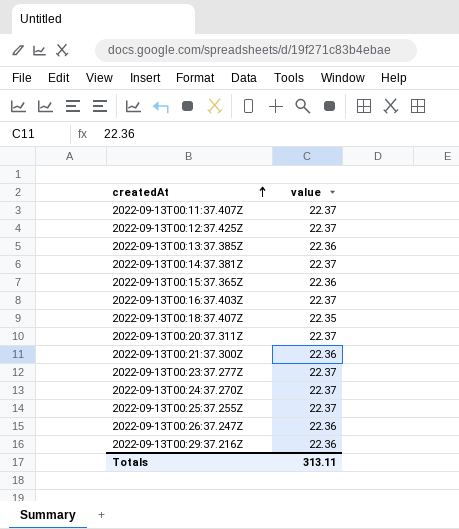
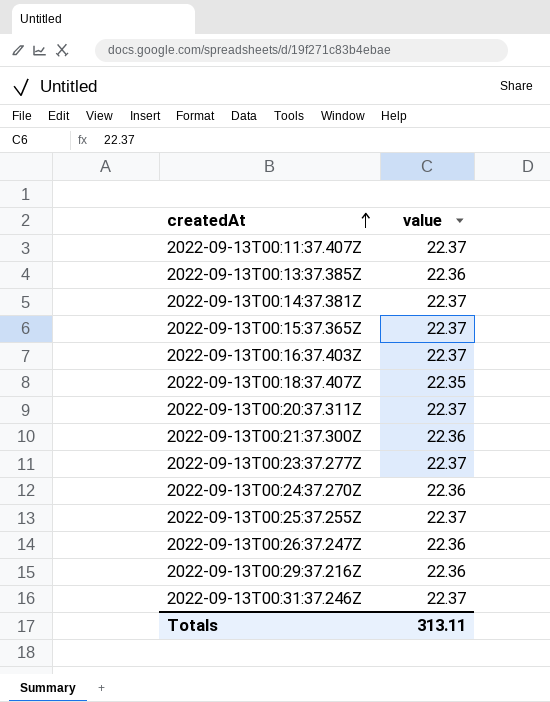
row 2022-09-13T00:12:37.425Z: 22.37 -> none
2022-09-13T00:15:37.365Z | value: 22.36 -> 22.37
2022-09-13T00:24:37.270Z | value: 22.37 -> 22.36
row 2022-09-13T00:31:37.246Z: none -> 22.37

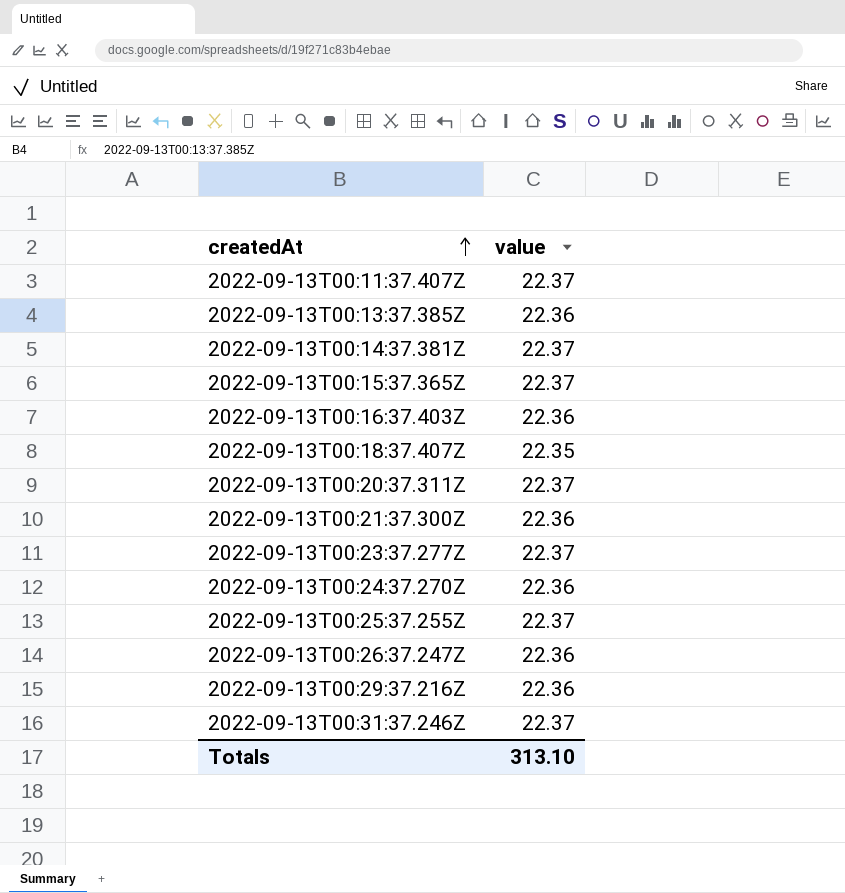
2022-09-13T00:16:37.403Z | value: 22.37 -> 22.36
Totals | value: 313.11 -> 313.10

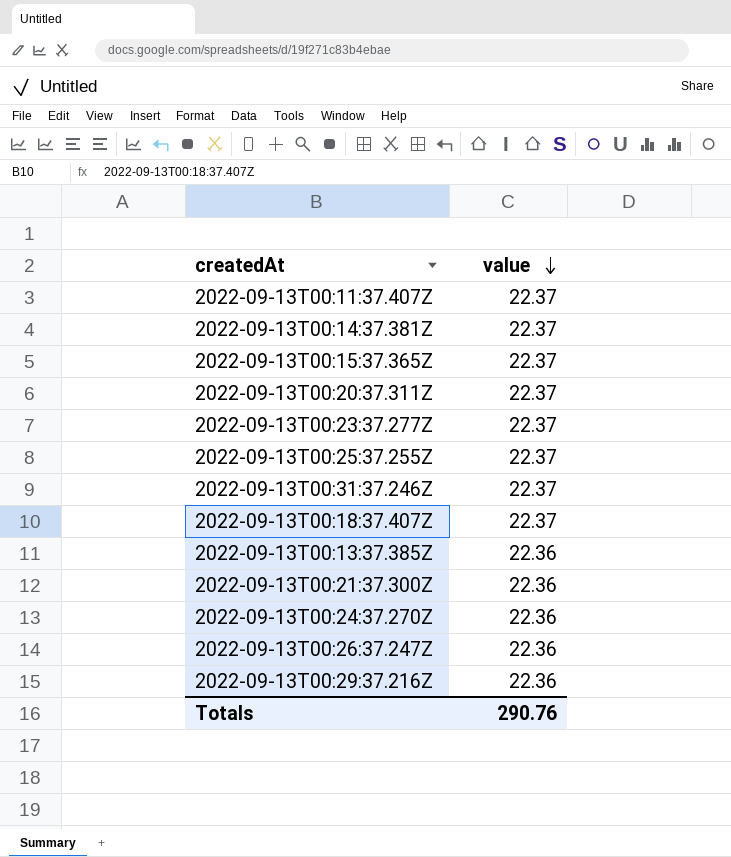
row order: createdAt ascending -> value descending
row 2022-09-13T00:16:37.403Z: 22.36 -> none
2022-09-13T00:18:37.407Z | value: 22.35 -> 22.37
Totals | value: 313.10 -> 290.76

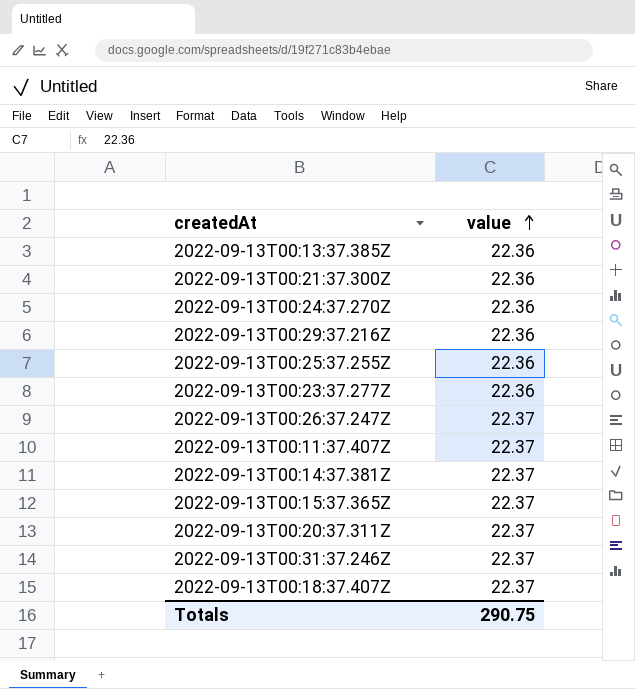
row order: value descending -> value ascending
2022-09-13T00:25:37.255Z | value: 22.37 -> 22.36
2022-09-13T00:23:37.277Z | value: 22.37 -> 22.36
2022-09-13T00:26:37.247Z | value: 22.36 -> 22.37
Totals | value: 290.76 -> 290.75

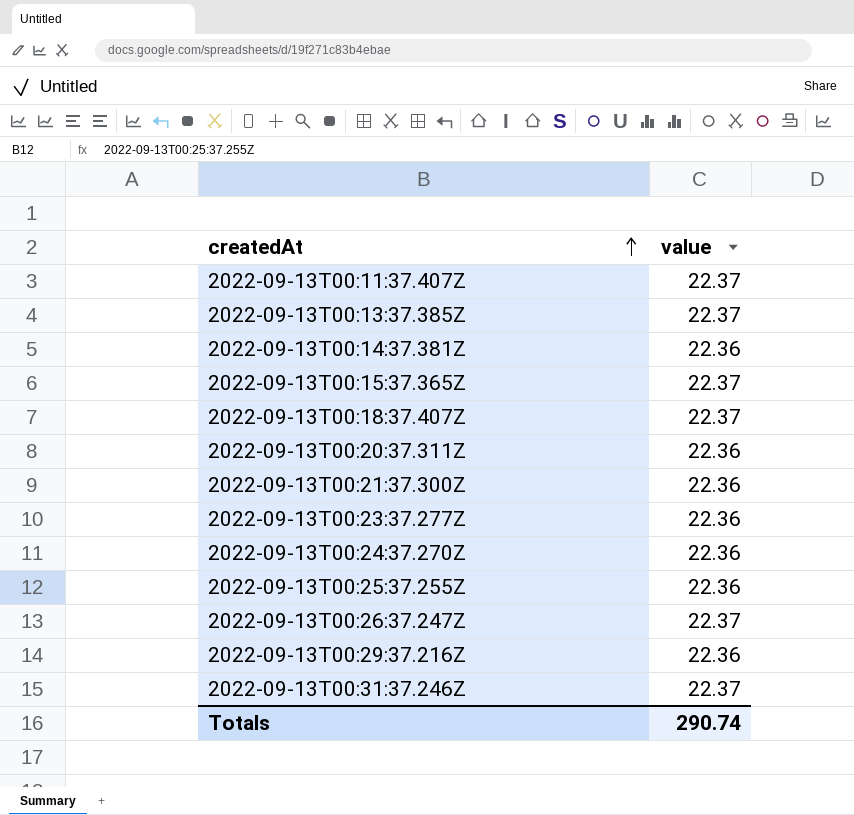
row order: value ascending -> createdAt ascending
2022-09-13T00:13:37.385Z | value: 22.36 -> 22.37
2022-09-13T00:14:37.381Z | value: 22.37 -> 22.36
2022-09-13T00:20:37.311Z | value: 22.37 -> 22.36
Totals | value: 290.75 -> 290.74

